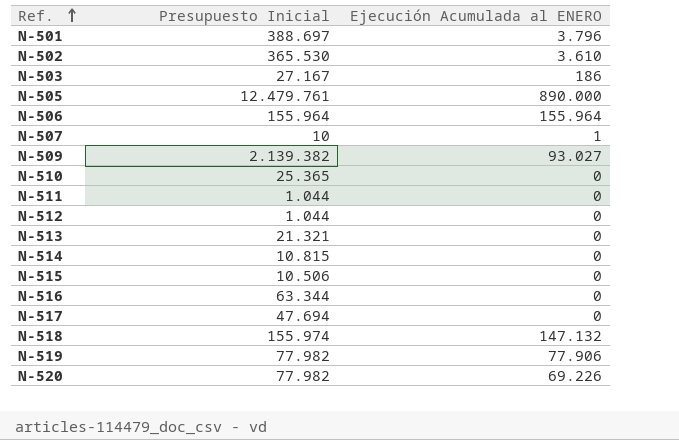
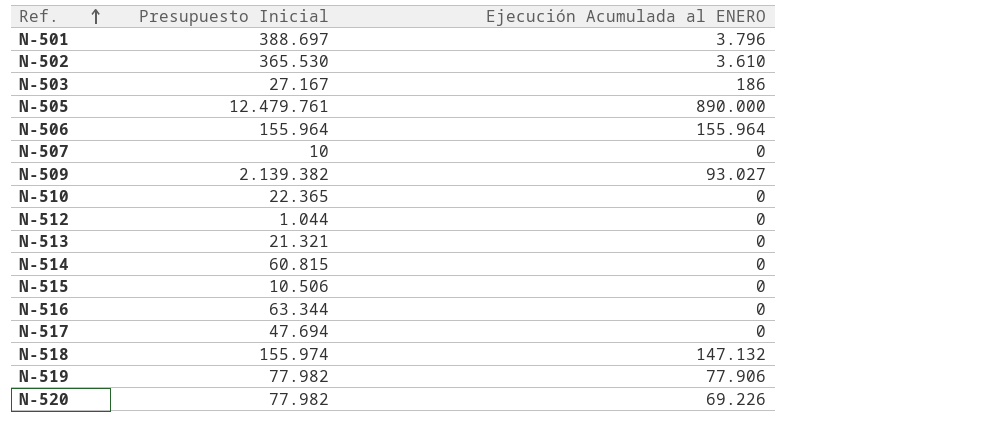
row N-511: 1.044 | 0 -> none
N-507 | Ejecución Acumulada al ENERO: 1 -> 0
N-510 | Presupuesto Inicial: 25.365 -> 22.365
N-514 | Presupuesto Inicial: 10.815 -> 60.815

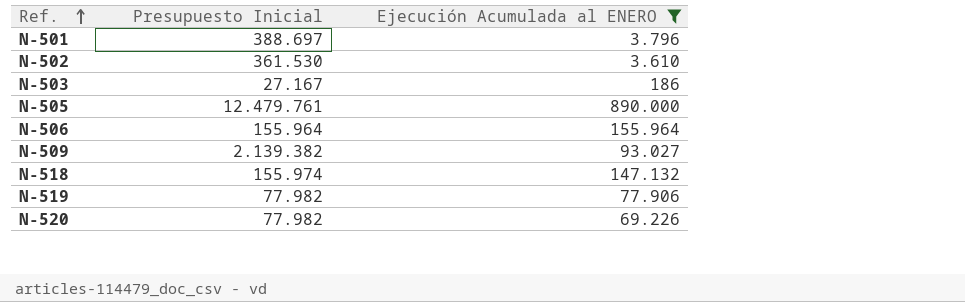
filter: none -> Ejecución Acumulada al ENERO != 0
N-502 | Presupuesto Inicial: 365.530 -> 361.530

